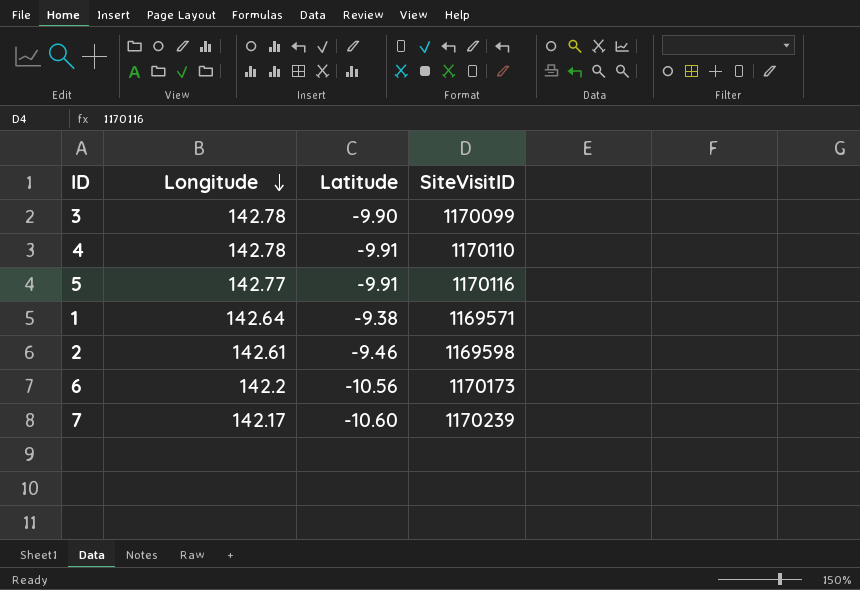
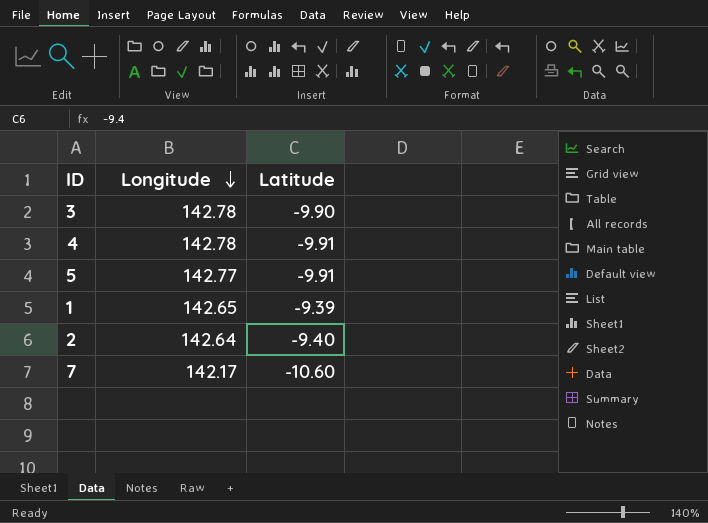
column SiteVisitID | position: 4 -> none
row 6: 142.2 | -10.56 | 1170173 -> none
1 | Longitude: 142.64 -> 142.65
1 | Latitude: -9.38 -> -9.39
2 | Longitude: 142.61 -> 142.64
2 | Latitude: -9.46 -> -9.40

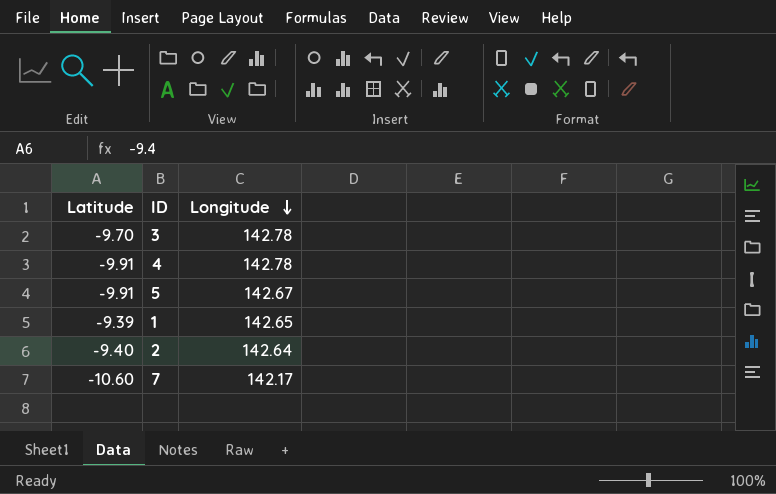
column Latitude | position: 3 -> 1
3 | Latitude: -9.90 -> -9.70
5 | Longitude: 142.77 -> 142.67

